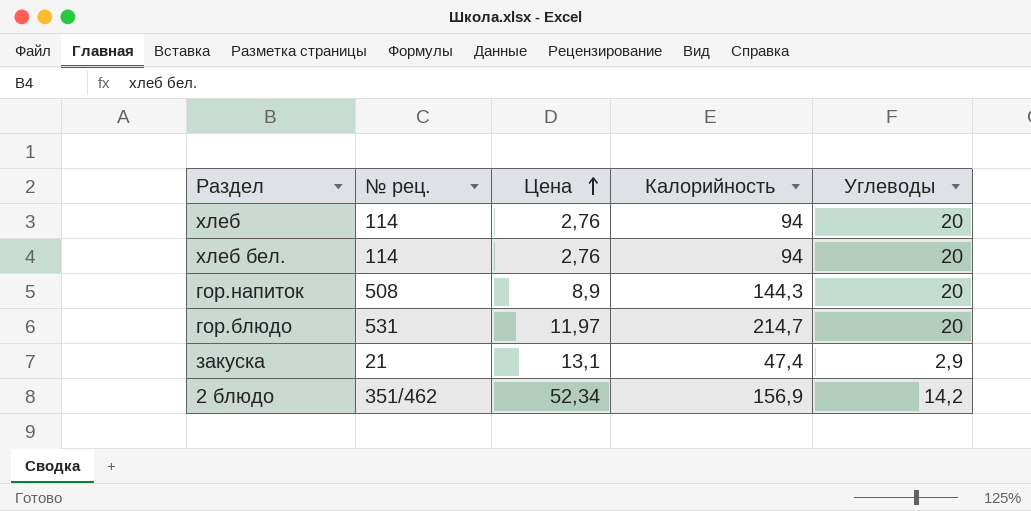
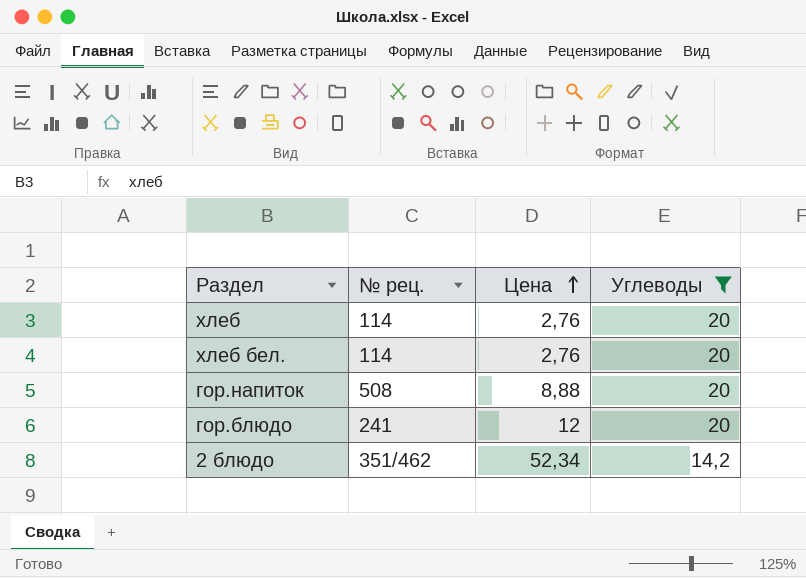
filter: none -> Углеводы != 2,9
column Калорийность | position: 4 -> none
гор.напиток | Цена: 8,9 -> 8,88
гор.блюдо | № рец.: 531 -> 241
гор.блюдо | Цена: 11,97 -> 12

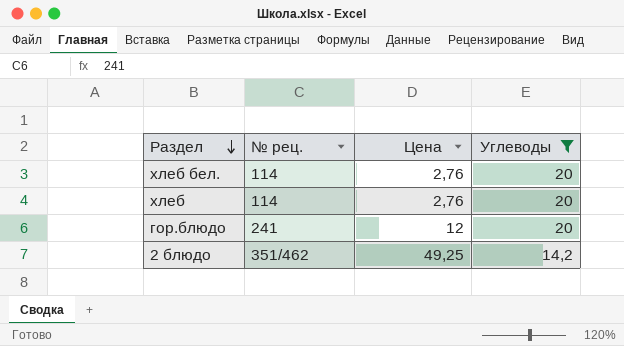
row order: Цена ascending -> Раздел descending
row гор.напиток: 508 | 8,88 | 20 -> none
2 блюдо | Цена: 52,34 -> 49,25

